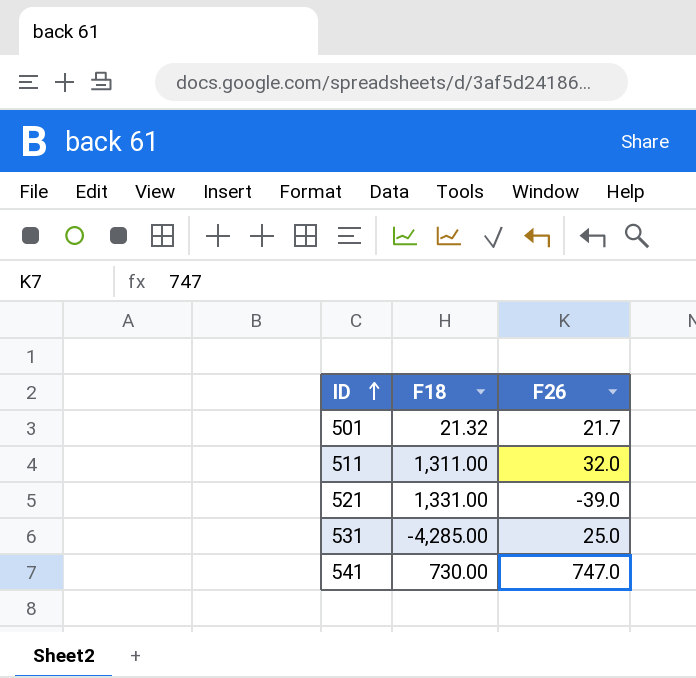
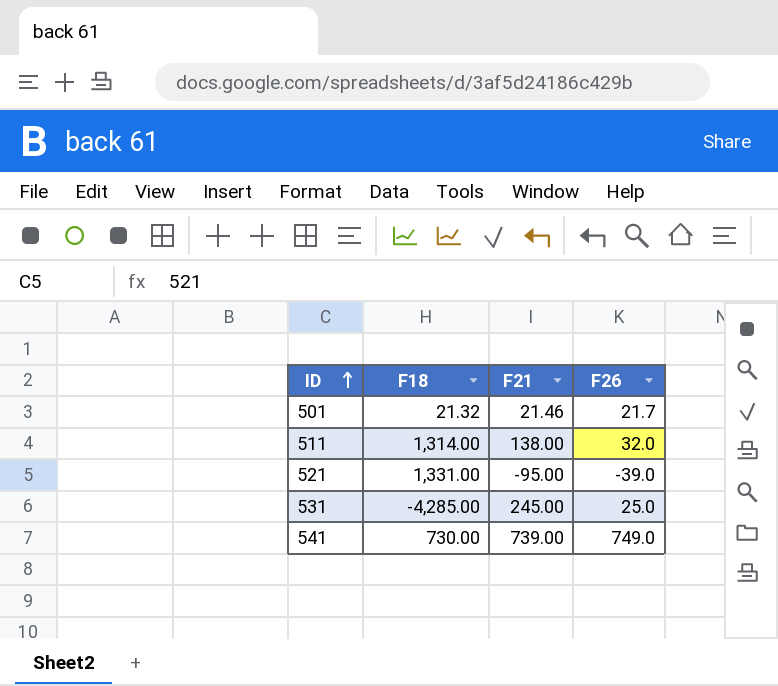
column F21 | position: none -> 3
511 | F18: 1,311.00 -> 1,314.00
541 | F26: 747.0 -> 749.0

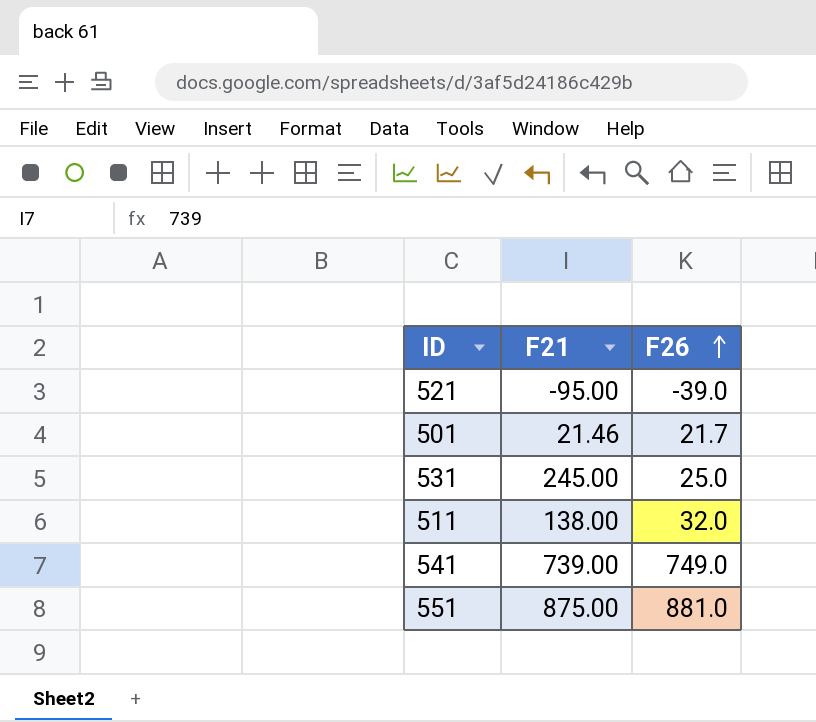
row order: ID ascending -> F26 ascending
column F18 | position: 2 -> none
row 551: none -> 875.00 | 881.0

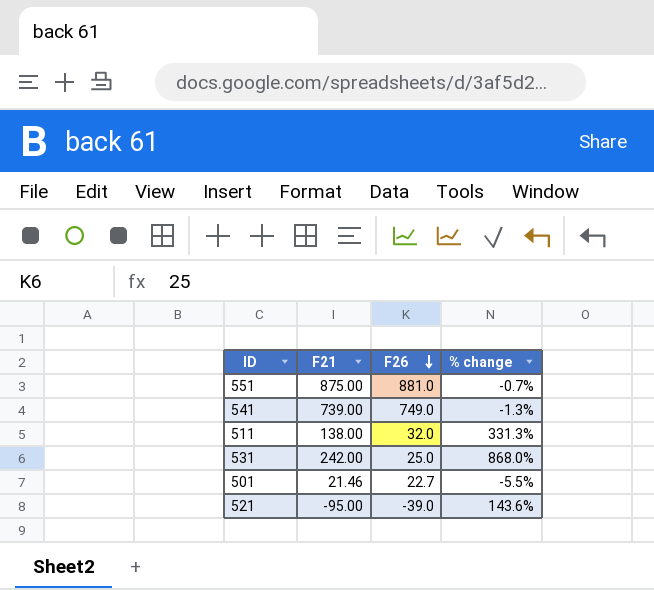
row order: F26 ascending -> F26 descending
column % change | formula: none -> ([F21] - [F26]) / [F26]
531 | F21: 245.00 -> 242.00
501 | F26: 21.7 -> 22.7

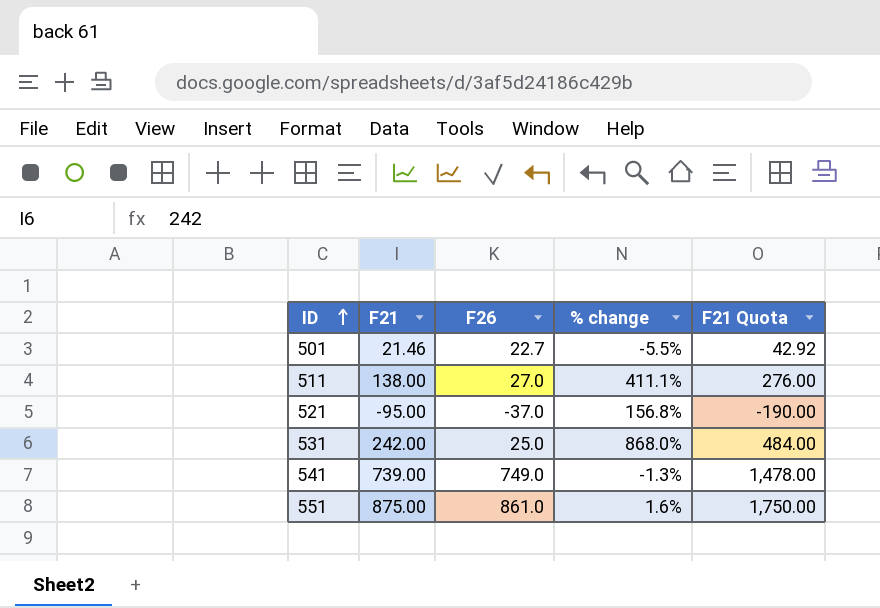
row order: F26 descending -> ID ascending
column F21 Quota | formula: none -> [F21] * 2
511 | F26: 32.0 -> 27.0
511 | % change: 331.3% -> 411.1%
521 | F26: -39.0 -> -37.0
521 | % change: 143.6% -> 156.8%
551 | F26: 881.0 -> 861.0
551 | % change: -0.7% -> 1.6%

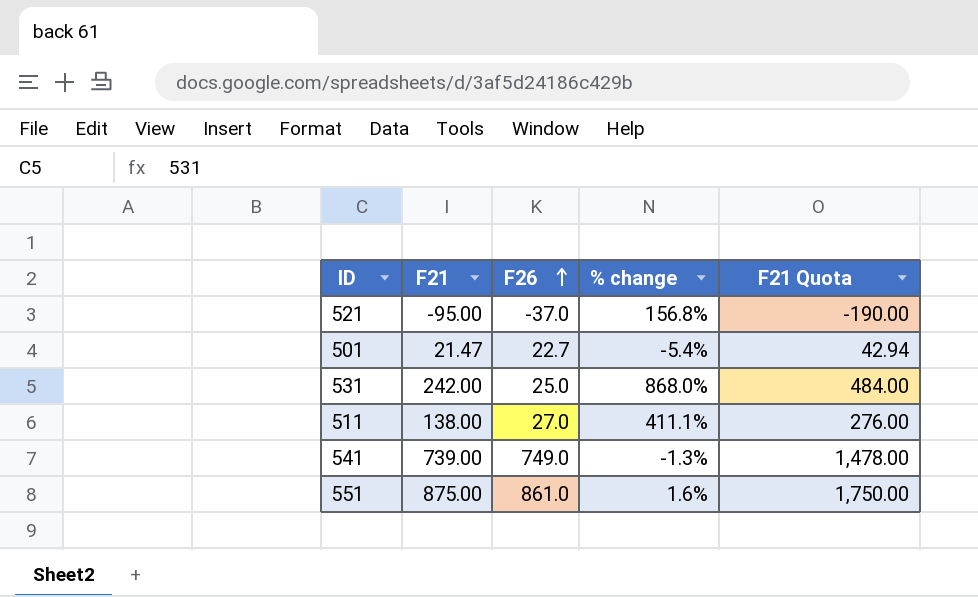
row order: ID ascending -> F26 ascending
501 | F21: 21.46 -> 21.47
501 | % change: -5.5% -> -5.4%
501 | F21 Quota: 42.92 -> 42.94

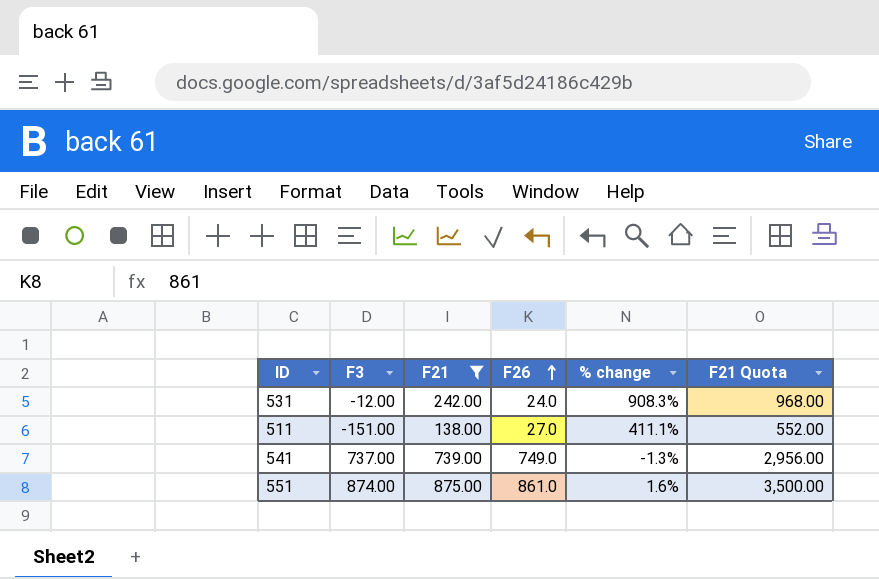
filter: none -> F21 >= 138.00
column F3 | position: none -> 2
column F21 Quota | formula: [F21] * 2 -> [F21] * 4
531 | F26: 25.0 -> 24.0
531 | % change: 868.0% -> 908.3%

